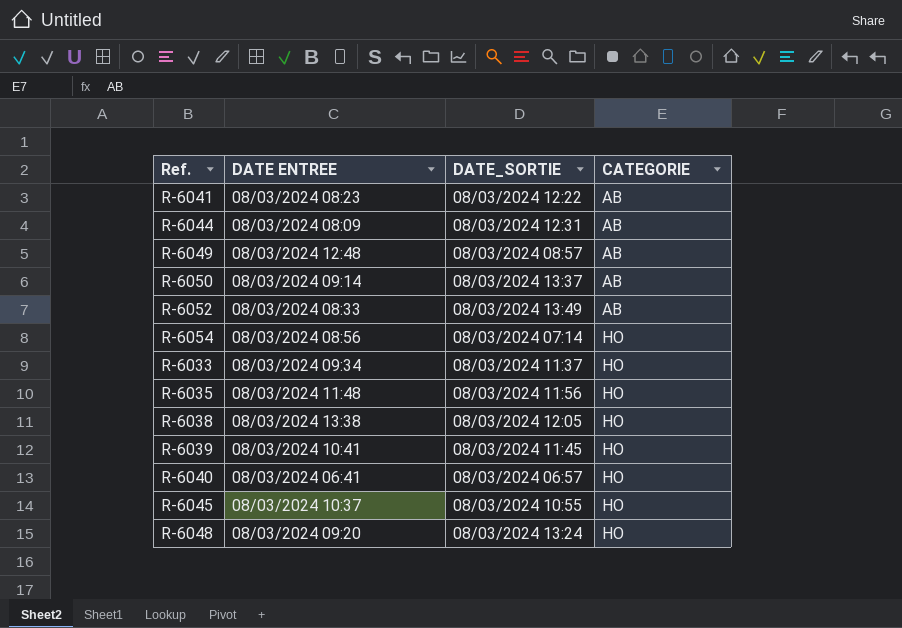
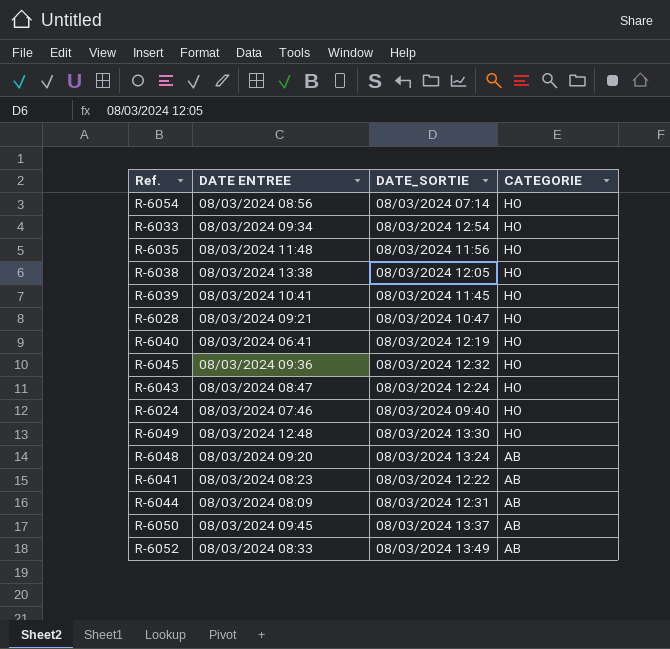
row order: CATEGORIE ascending -> CATEGORIE descending
R-6033 | DATE_SORTIE: 08/03/2024 11:37 -> 08/03/2024 12:54
row R-6028: none -> 08/03/2024 09:21 | 08/03/2024 10:47 | HO
R-6040 | DATE_SORTIE: 08/03/2024 06:57 -> 08/03/2024 12:19
R-6045 | DATE ENTREE: 08/03/2024 10:37 -> 08/03/2024 09:36
R-6045 | DATE_SORTIE: 08/03/2024 10:55 -> 08/03/2024 12:32
row R-6043: none -> 08/03/2024 08:47 | 08/03/2024 12:24 | HO
row R-6024: none -> 08/03/2024 07:46 | 08/03/2024 09:40 | HO
R-6049 | DATE_SORTIE: 08/03/2024 08:57 -> 08/03/2024 13:30
R-6049 | CATEGORIE: AB -> HO
R-6048 | CATEGORIE: HO -> AB
R-6050 | DATE ENTREE: 08/03/2024 09:14 -> 08/03/2024 09:45

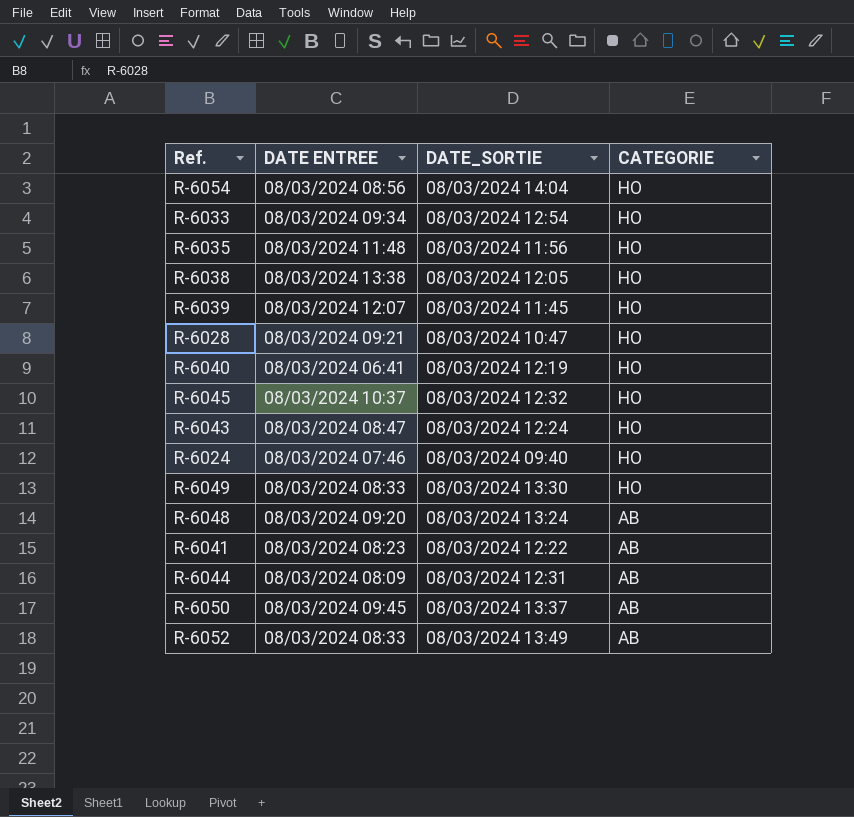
R-6054 | DATE_SORTIE: 08/03/2024 07:14 -> 08/03/2024 14:04
R-6039 | DATE ENTREE: 08/03/2024 10:41 -> 08/03/2024 12:07
R-6045 | DATE ENTREE: 08/03/2024 09:36 -> 08/03/2024 10:37
R-6049 | DATE ENTREE: 08/03/2024 12:48 -> 08/03/2024 08:33

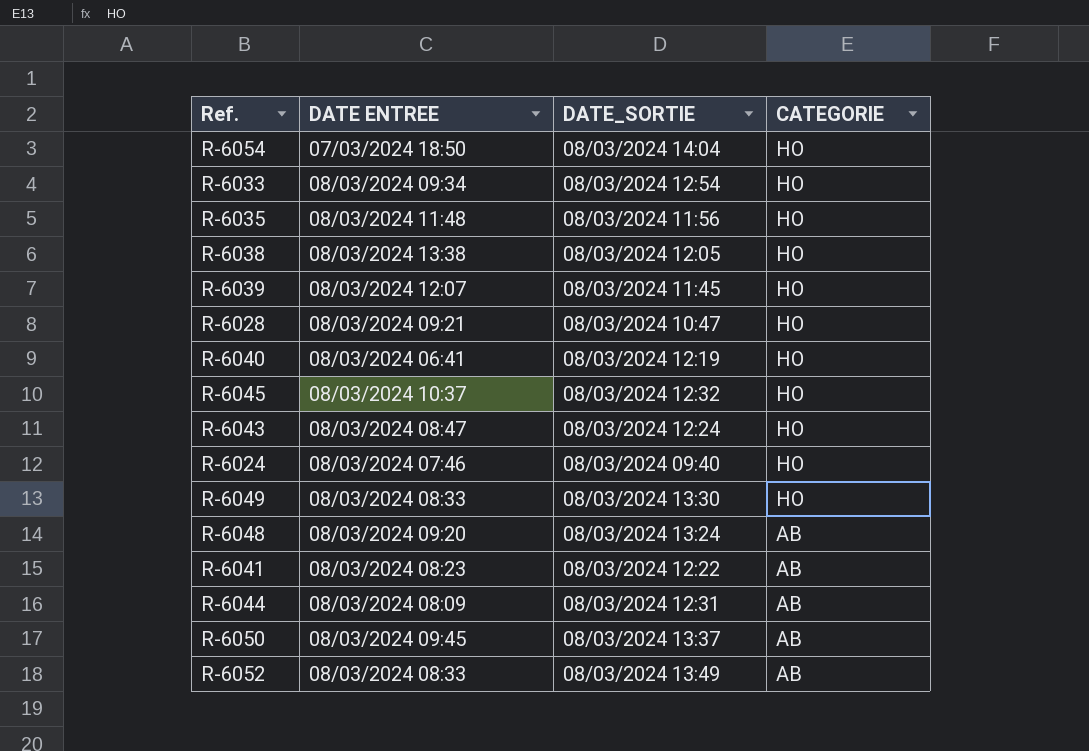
R-6054 | DATE ENTREE: 08/03/2024 08:56 -> 07/03/2024 18:50

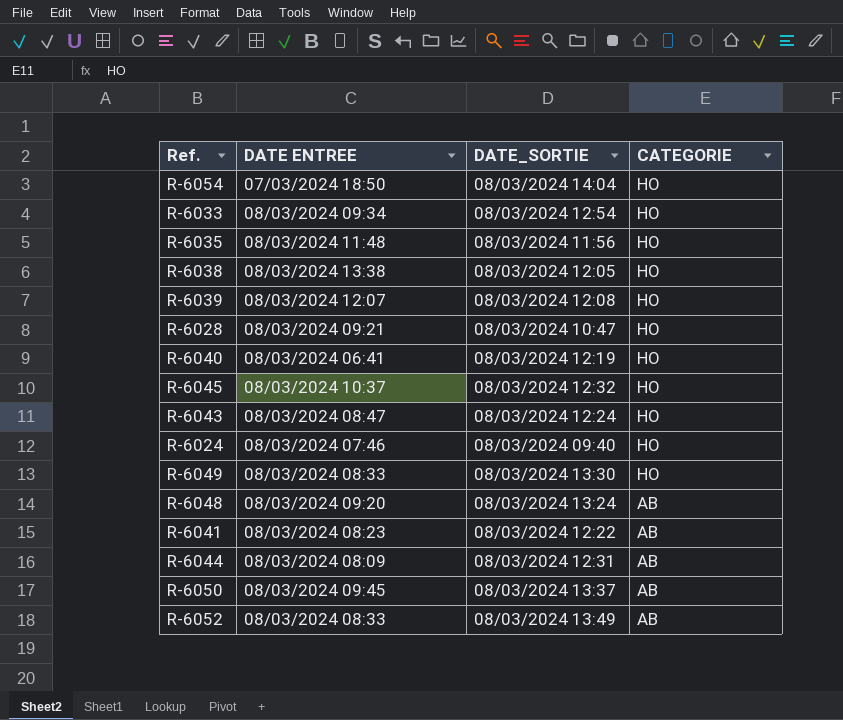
R-6039 | DATE_SORTIE: 08/03/2024 11:45 -> 08/03/2024 12:08

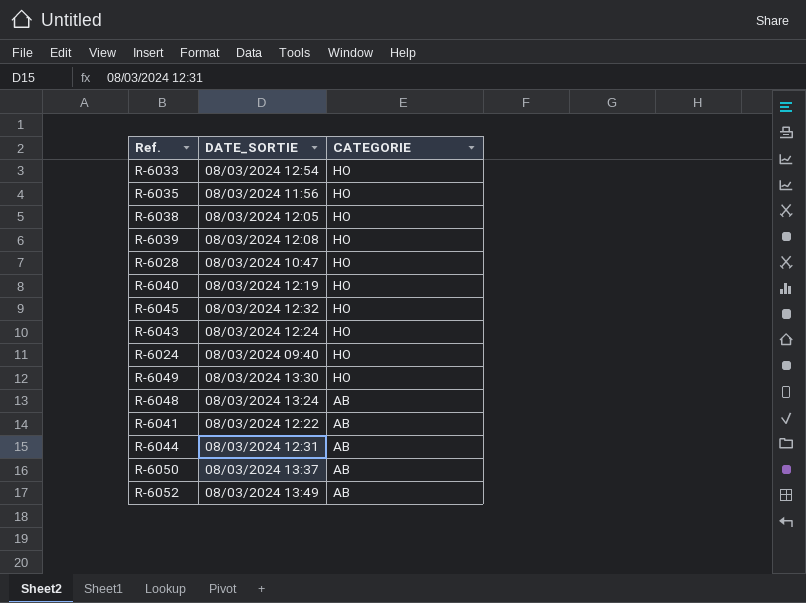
column DATE ENTREE | position: 2 -> none
row R-6054: 07/03/2024 18:50 | 08/03/2024 14:04 | HO -> none

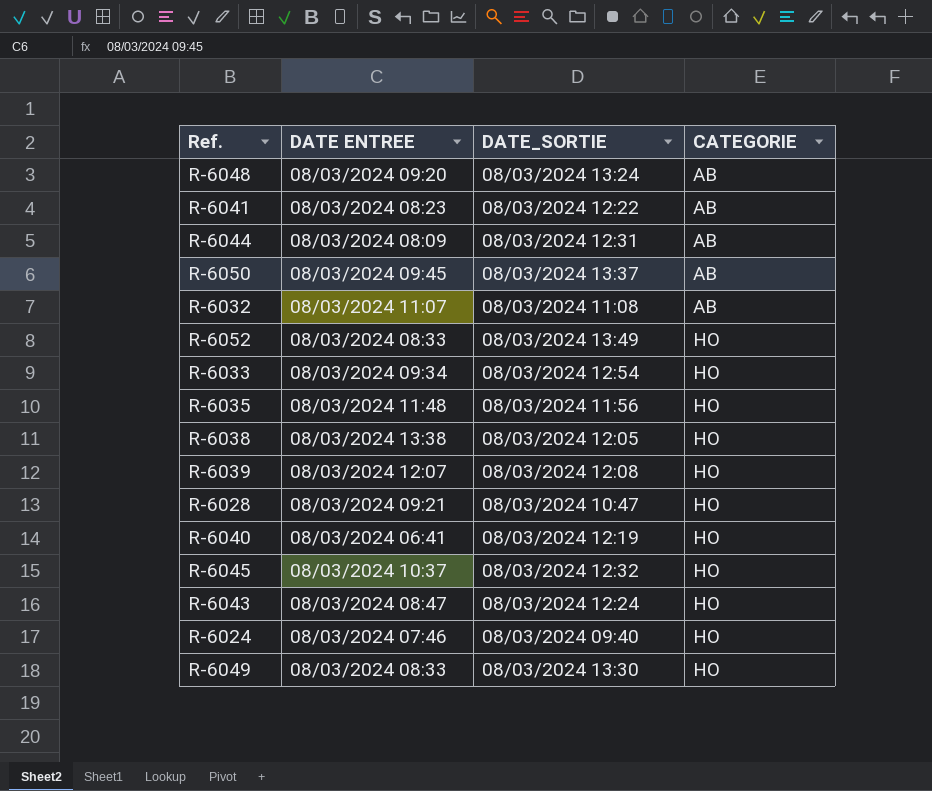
row order: CATEGORIE descending -> CATEGORIE ascending
column DATE ENTREE | position: none -> 2
row R-6032: none -> 08/03/2024 11:07 | 08/03/2024 11:08 | AB
R-6052 | CATEGORIE: AB -> HO

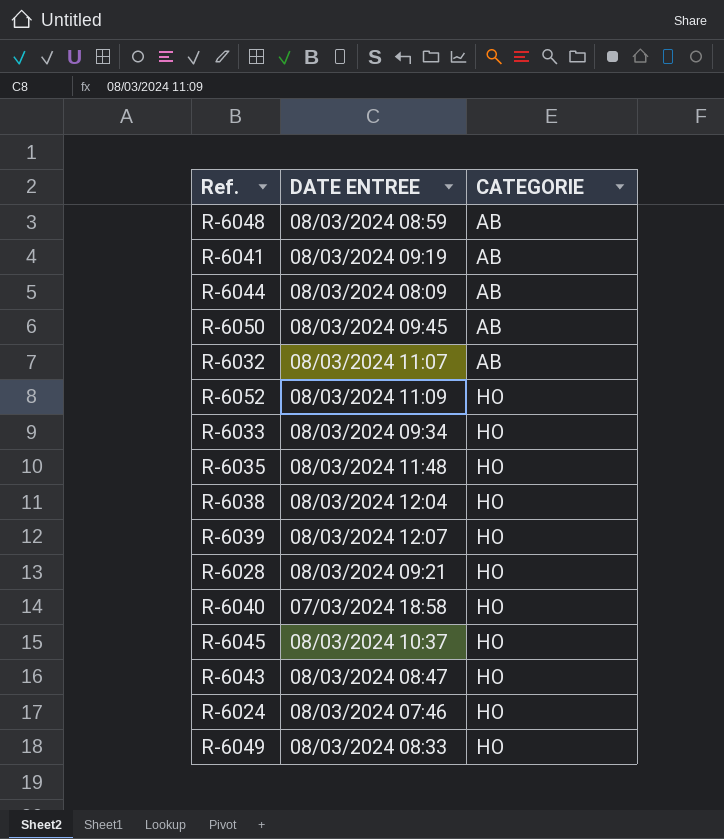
column DATE_SORTIE | position: 3 -> none
R-6048 | DATE ENTREE: 08/03/2024 09:20 -> 08/03/2024 08:59
R-6041 | DATE ENTREE: 08/03/2024 08:23 -> 08/03/2024 09:19
R-6052 | DATE ENTREE: 08/03/2024 08:33 -> 08/03/2024 11:09
R-6038 | DATE ENTREE: 08/03/2024 13:38 -> 08/03/2024 12:04
R-6040 | DATE ENTREE: 08/03/2024 06:41 -> 07/03/2024 18:58

